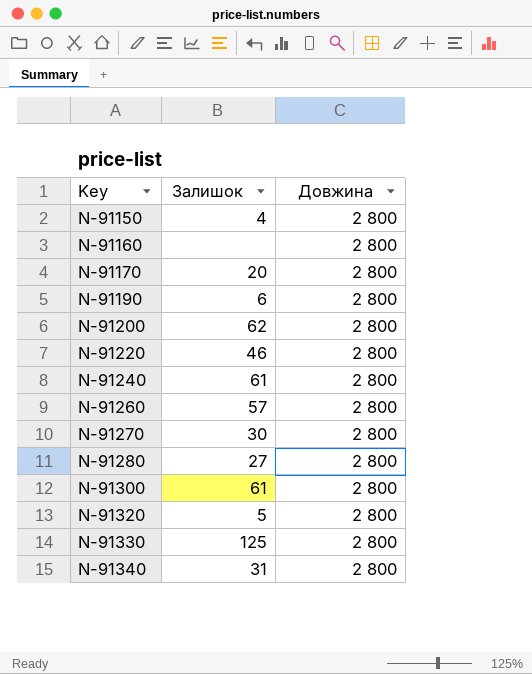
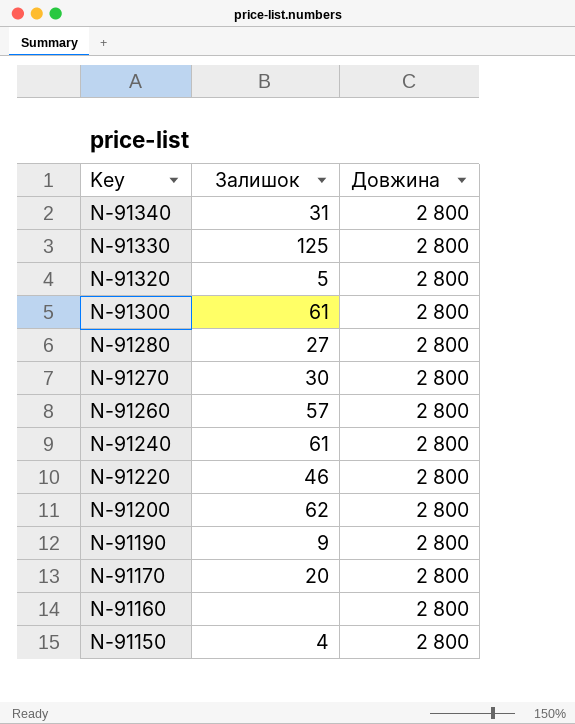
row order: Key ascending -> Key descending
N-91190 | Залишок: 6 -> 9

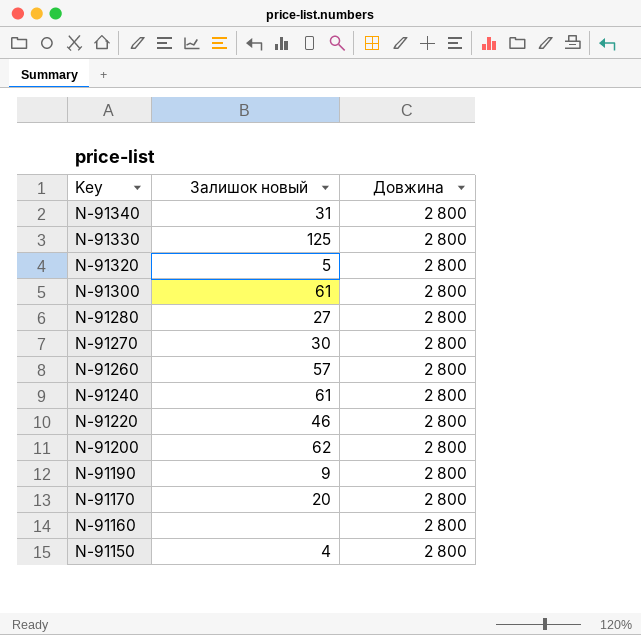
column name: Залишок -> Залишок новый

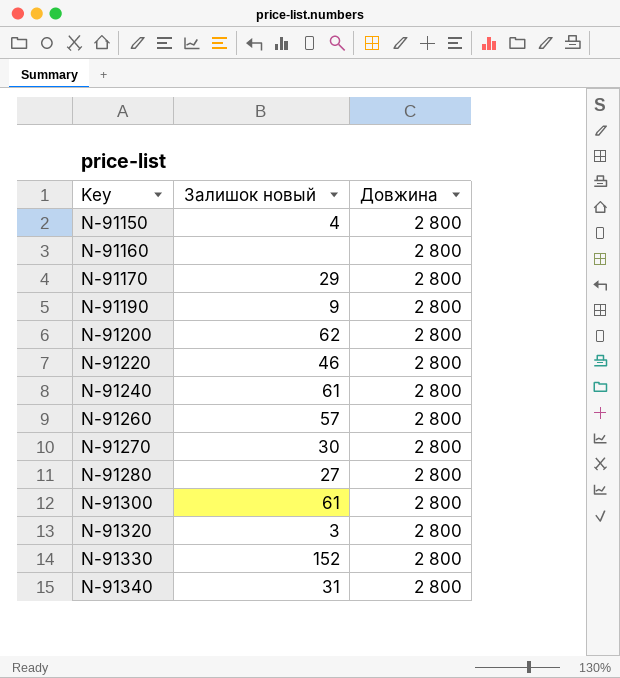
row order: Key descending -> Key ascending
N-91170 | Залишок новый: 20 -> 29
N-91320 | Залишок новый: 5 -> 3
N-91330 | Залишок новый: 125 -> 152

